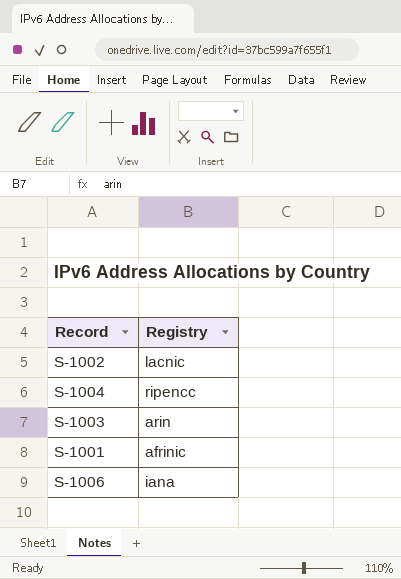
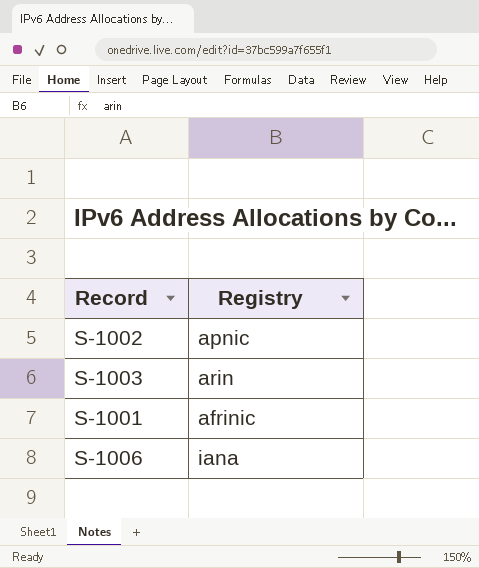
row S-1004: ripencc -> none
S-1002 | Registry: lacnic -> apnic

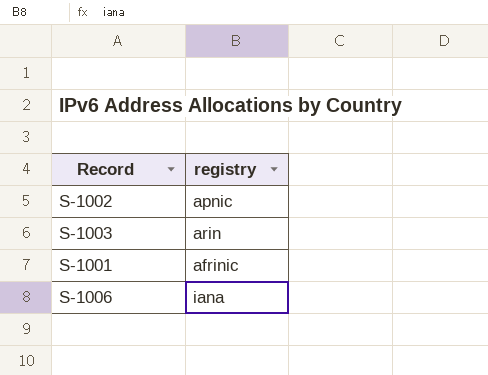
column name: Registry -> registry

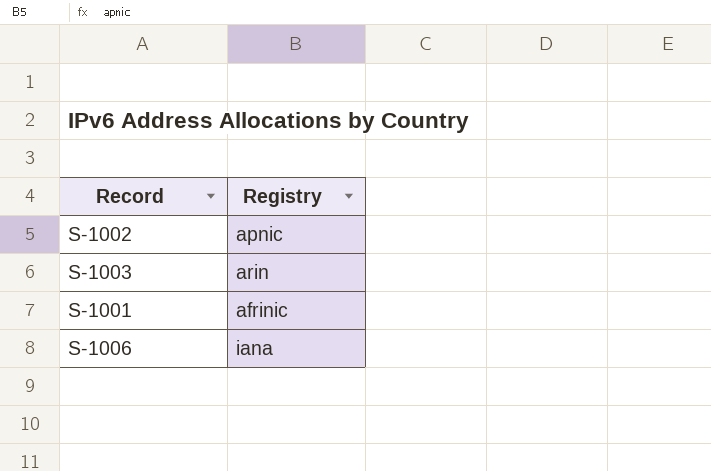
column name: registry -> Registry

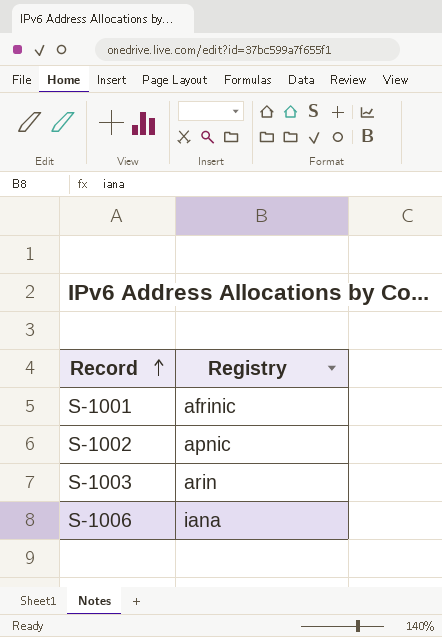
row order: none -> Record ascending

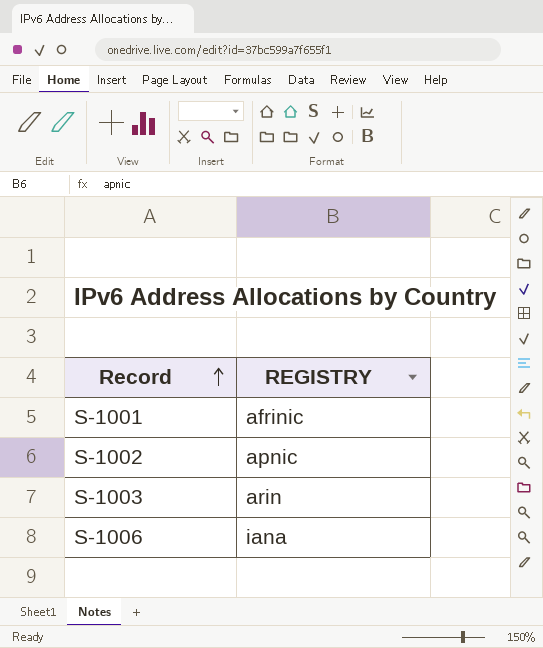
column name: Registry -> REGISTRY

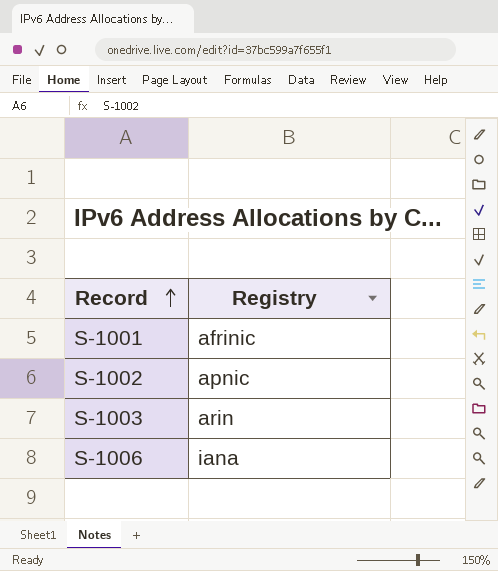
column name: REGISTRY -> Registry

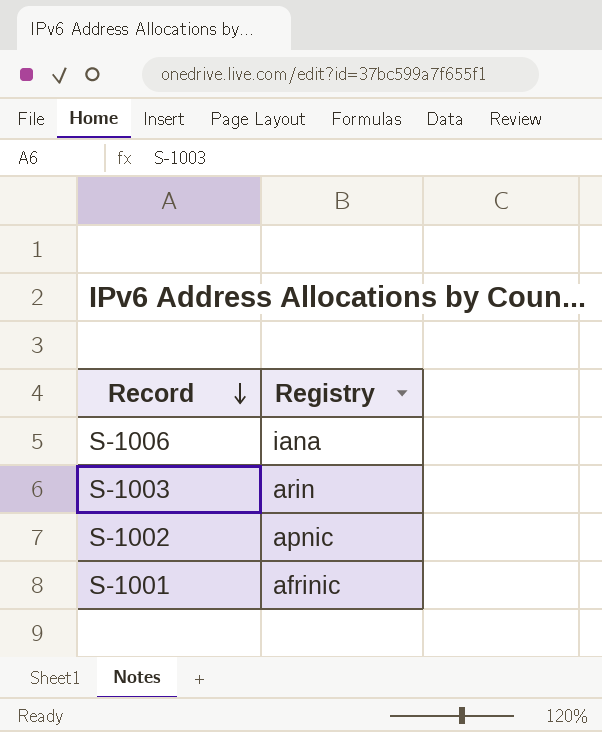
row order: Record ascending -> Record descending

